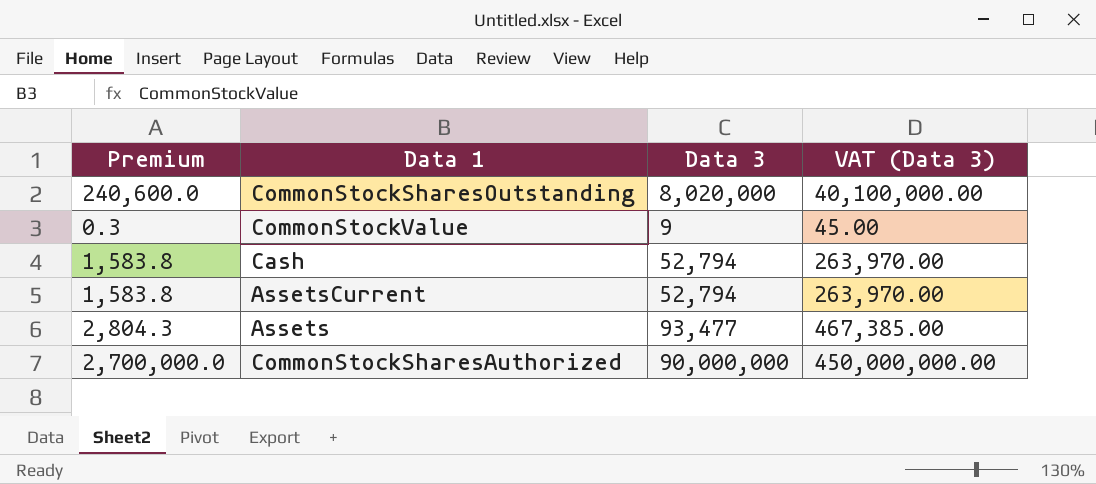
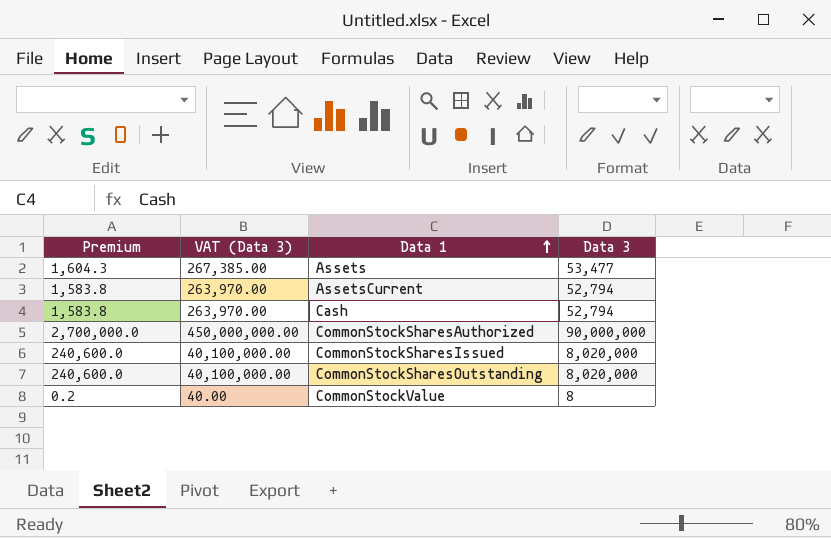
row order: none -> Data 1 ascending
column VAT (Data 3) | position: 4 -> 2
Assets | Premium: 2,804.3 -> 1,604.3
Assets | VAT (Data 3): 467,385.00 -> 267,385.00
Assets | Data 3: 93,477 -> 53,477
row CommonStockSharesIssued: none -> 240,600.0 | 40,100,000.00 | 8,020,000
CommonStockValue | Premium: 0.3 -> 0.2
CommonStockValue | VAT (Data 3): 45.00 -> 40.00
CommonStockValue | Data 3: 9 -> 8

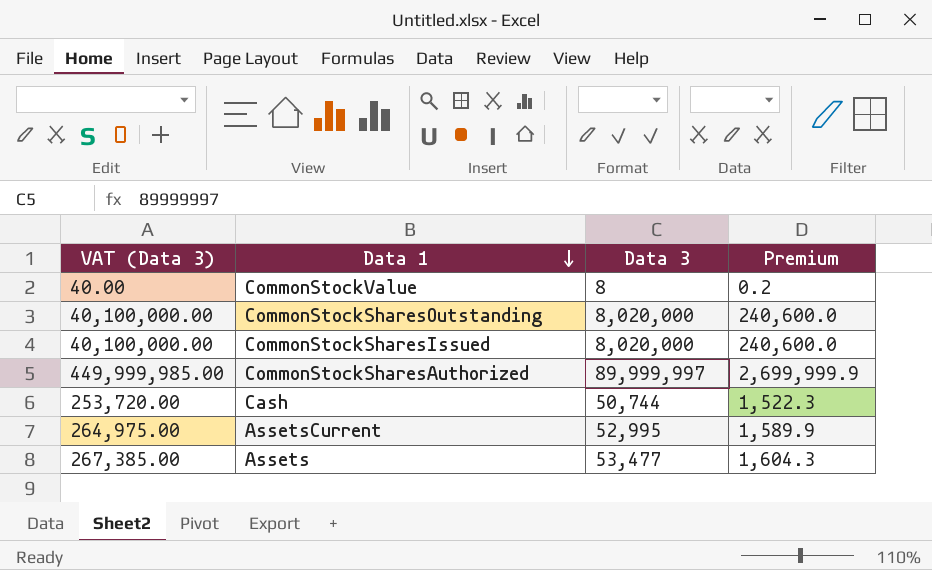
row order: Data 1 ascending -> Data 1 descending
column Premium | position: 1 -> 4
CommonStockSharesAuthorized | VAT (Data 3): 450,000,000.00 -> 449,999,985.00
CommonStockSharesAuthorized | Data 3: 90,000,000 -> 89,999,997
CommonStockSharesAuthorized | Premium: 2,700,000.0 -> 2,699,999.9
Cash | VAT (Data 3): 263,970.00 -> 253,720.00
Cash | Data 3: 52,794 -> 50,744
Cash | Premium: 1,583.8 -> 1,522.3
AssetsCurrent | VAT (Data 3): 263,970.00 -> 264,975.00
AssetsCurrent | Data 3: 52,794 -> 52,995
AssetsCurrent | Premium: 1,583.8 -> 1,589.9

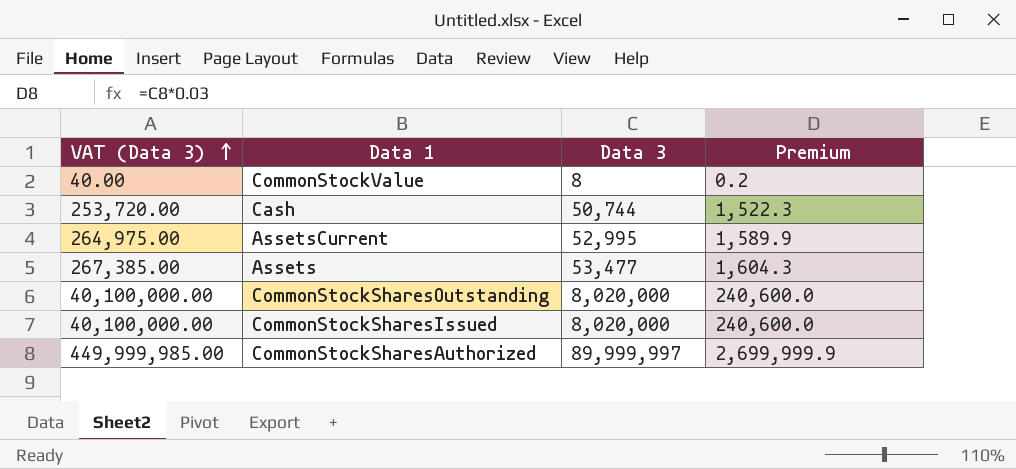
row order: Data 1 descending -> VAT (Data 3) ascending

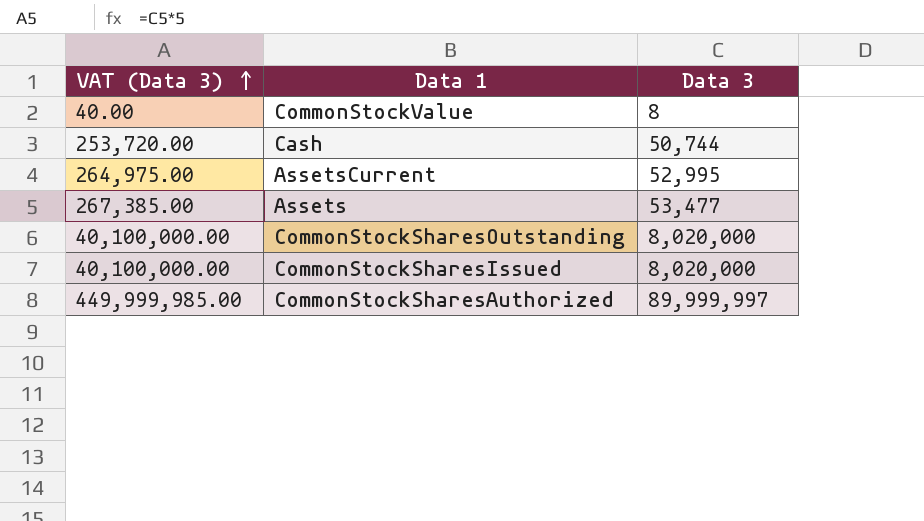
column Premium | formula: [Data 3] * 0.03 -> none

